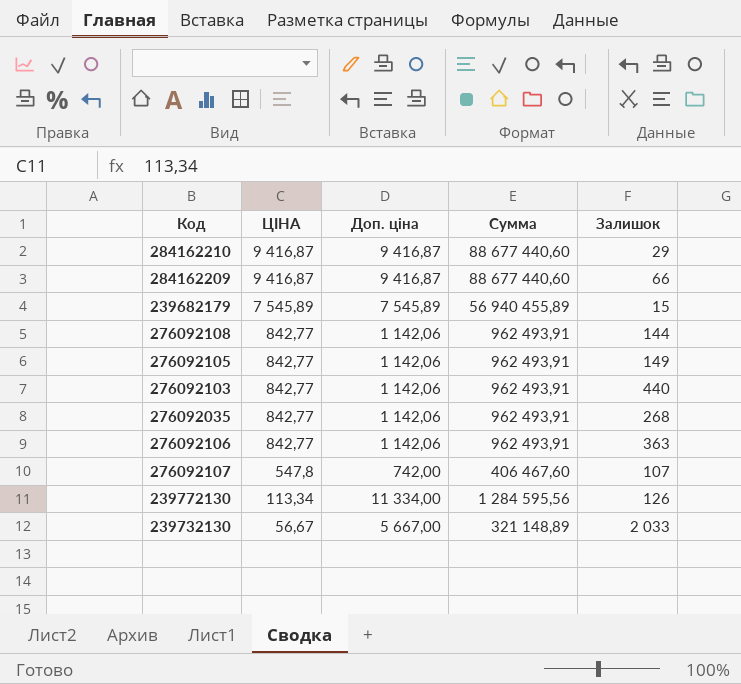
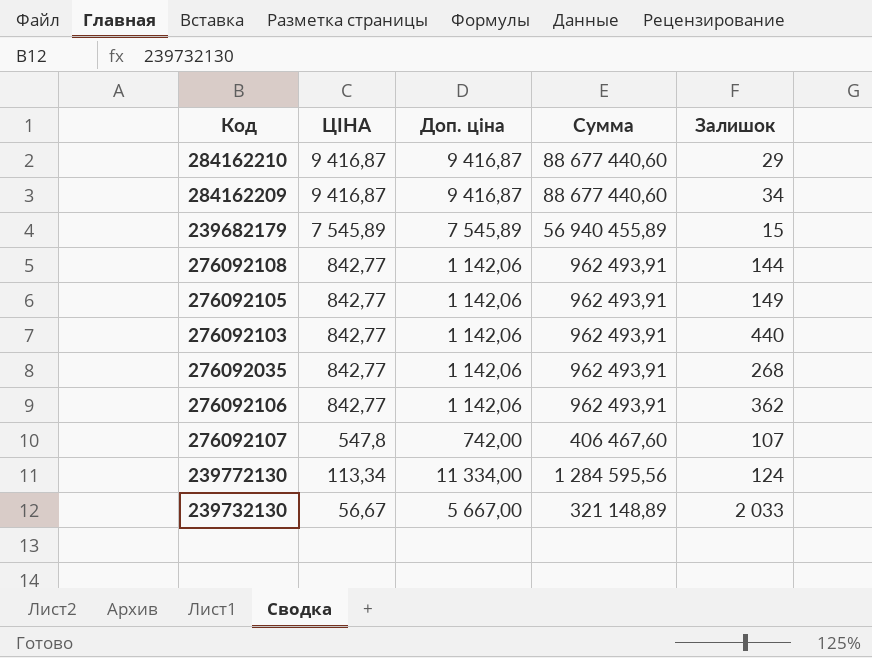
284162209 | Залишок: 66 -> 34
276092106 | Залишок: 363 -> 362
239772130 | Залишок: 126 -> 124

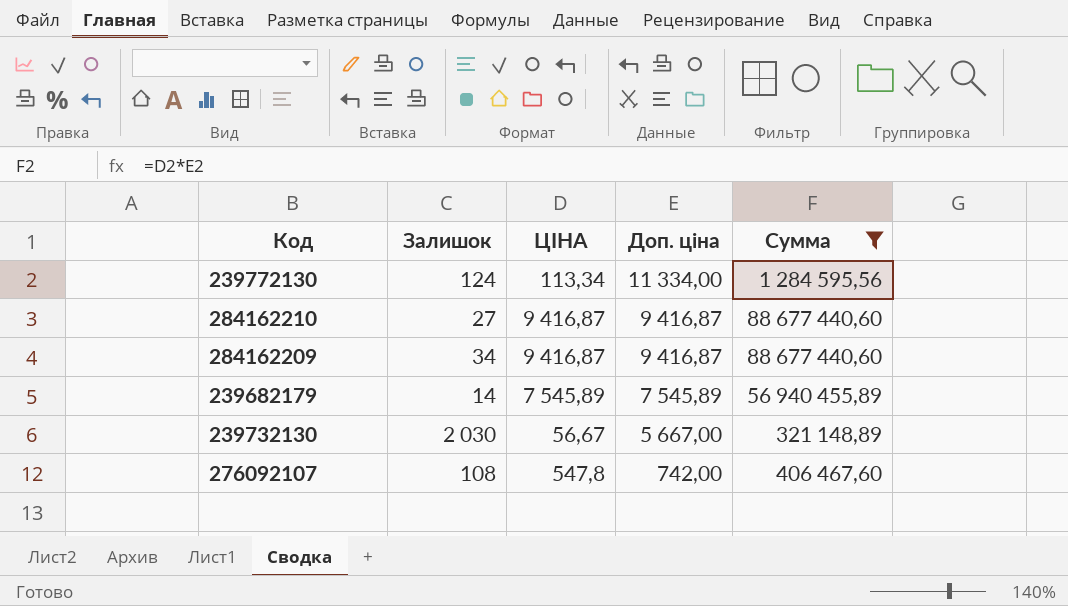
filter: none -> Сумма != 962 493,91
row order: ЦІНА descending -> Доп. ціна descending
column Залишок | position: 5 -> 2
284162210 | Залишок: 29 -> 27
239682179 | Залишок: 15 -> 14
239732130 | Залишок: 2 033 -> 2 030
276092107 | Залишок: 107 -> 108

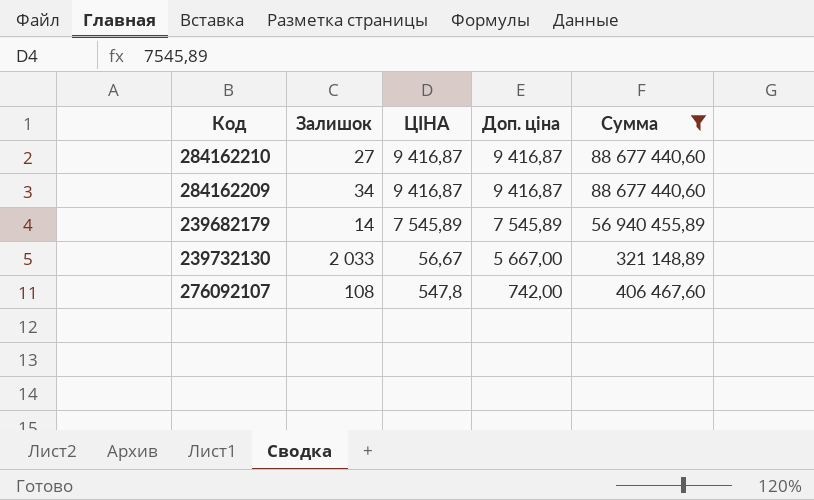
row 239772130: 124 | 113,34 | 11 334,00 | 1 284 595,56 -> none
239732130 | Залишок: 2 030 -> 2 033

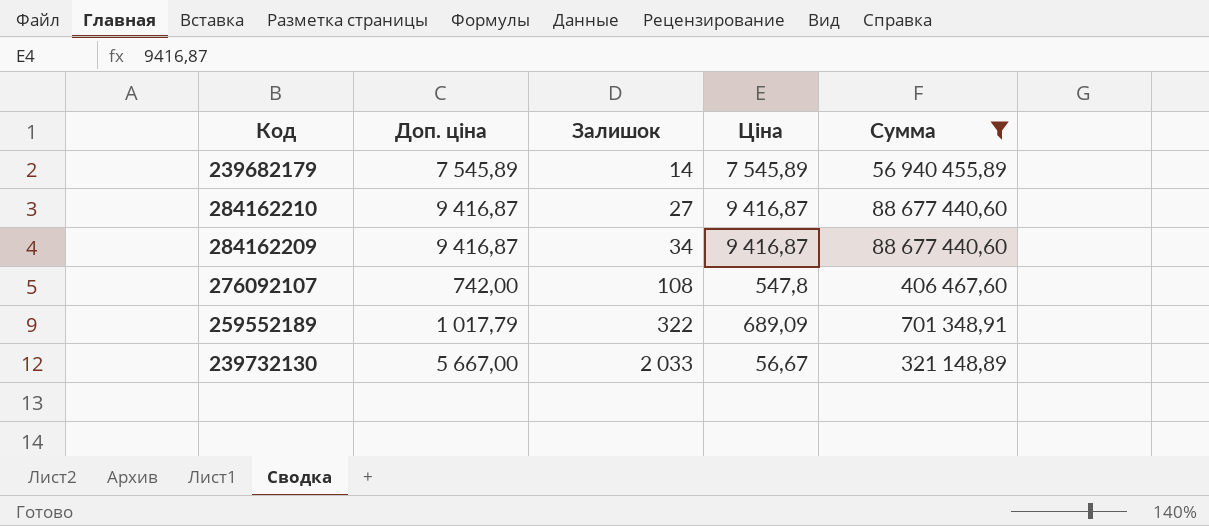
row order: Доп. ціна descending -> Залишок ascending
column Доп. ціна | position: 4 -> 2
column name: ЦІНА -> Ціна
row 259552189: none -> 1 017,79 | 322 | 689,09 | 701 348,91

